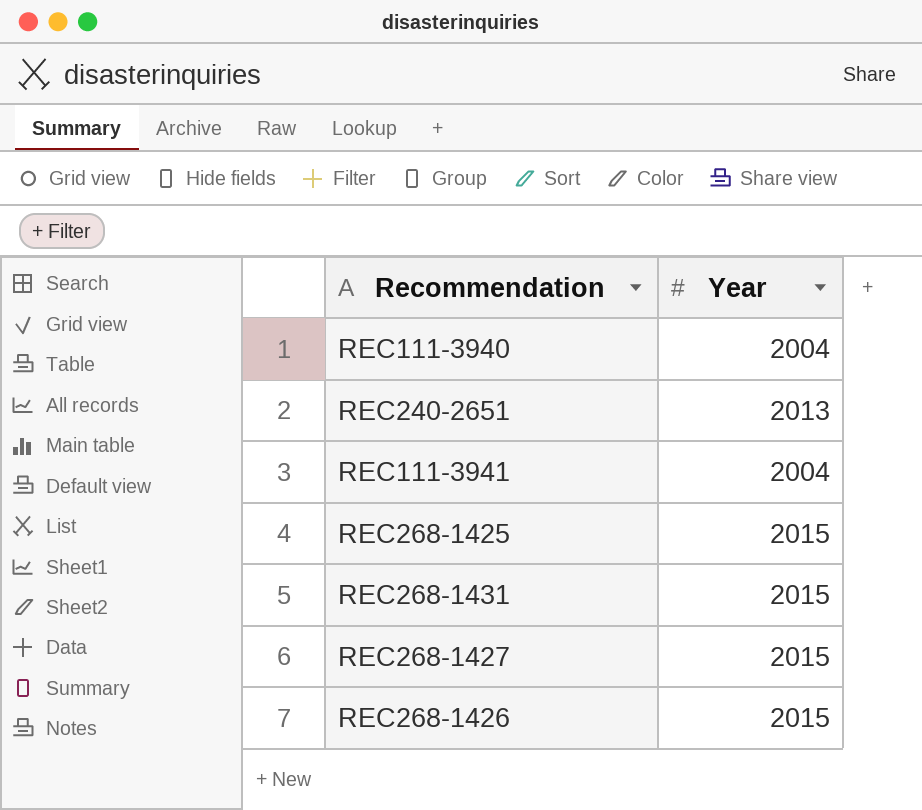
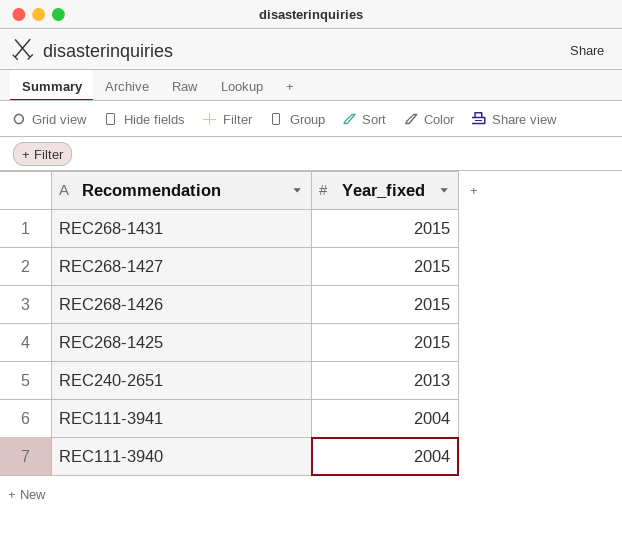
row order: none -> Recommendation descending
column name: Year -> Year_fixed

